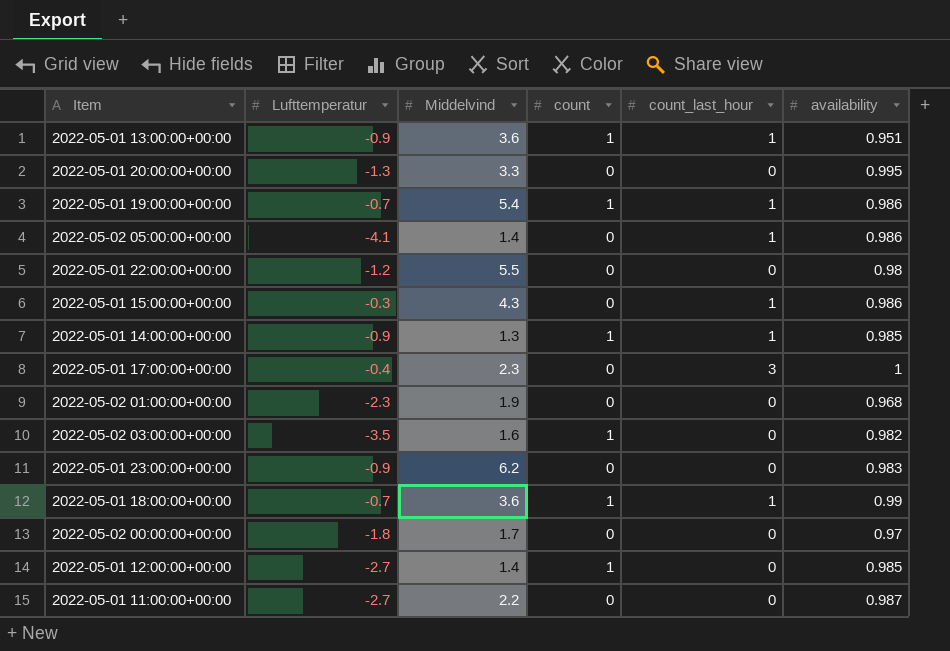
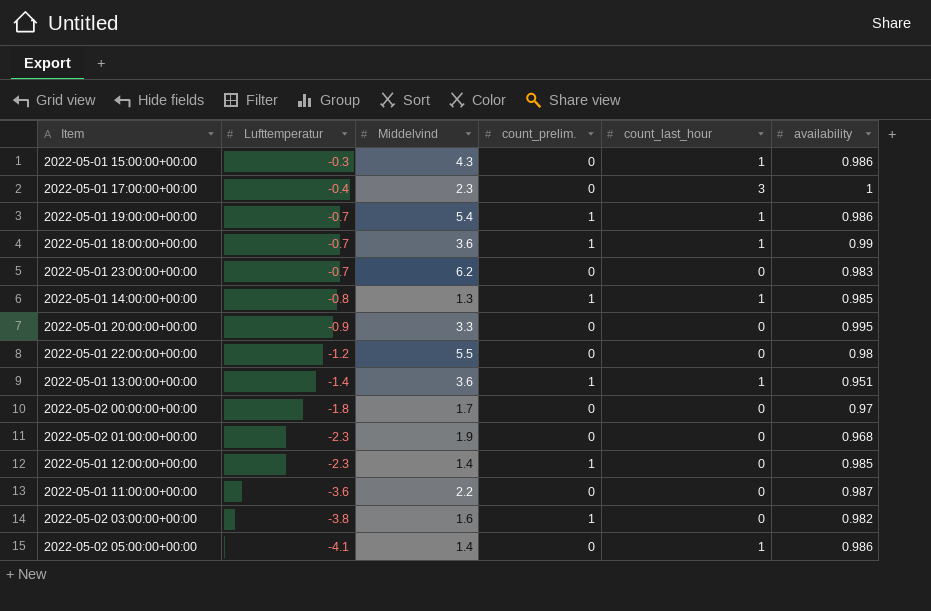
row order: none -> Lufttemperatur descending
column name: count -> count_prelim.
2022-05-01 23:00:00+00:00 | Lufttemperatur: -0.9 -> -0.7
2022-05-01 14:00:00+00:00 | Lufttemperatur: -0.9 -> -0.8
2022-05-01 20:00:00+00:00 | Lufttemperatur: -1.3 -> -0.9
2022-05-01 13:00:00+00:00 | Lufttemperatur: -0.9 -> -1.4
2022-05-01 12:00:00+00:00 | Lufttemperatur: -2.7 -> -2.3
2022-05-01 11:00:00+00:00 | Lufttemperatur: -2.7 -> -3.6
2022-05-02 03:00:00+00:00 | Lufttemperatur: -3.5 -> -3.8

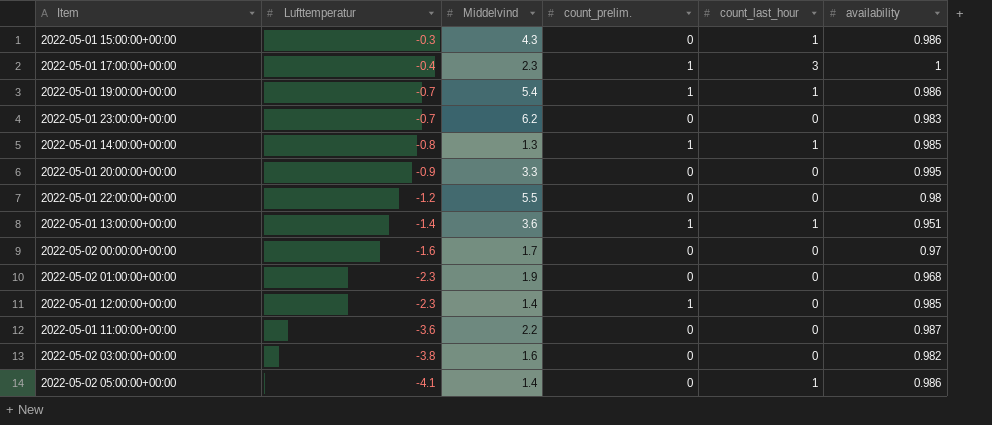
row 2022-05-01 18:00:00+00:00: -0.7 | 3.6 | 1 | 1 | 0.99 -> none
2022-05-01 17:00:00+00:00 | count_prelim.: 0 -> 1
2022-05-02 00:00:00+00:00 | Lufttemperatur: -1.8 -> -1.6
2022-05-02 03:00:00+00:00 | count_prelim.: 1 -> 0

